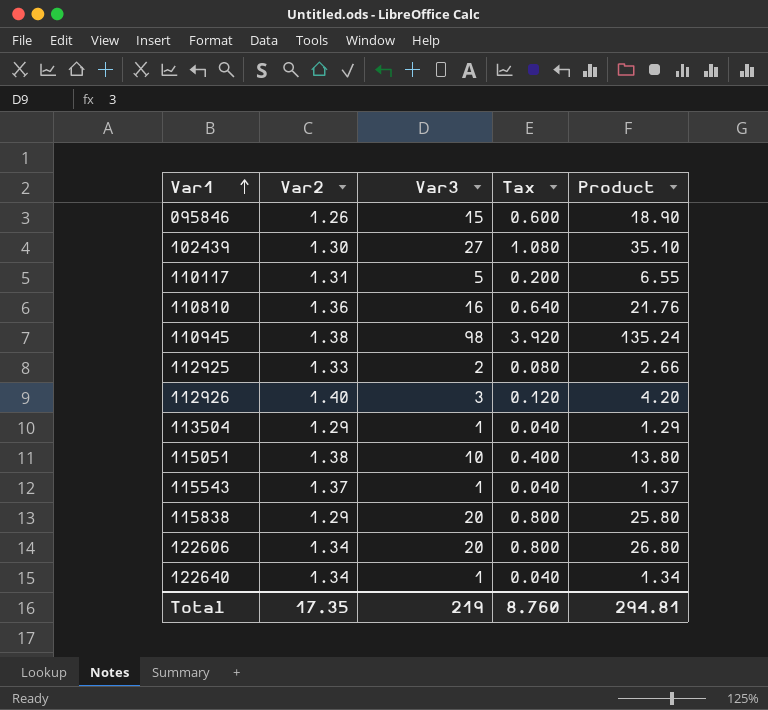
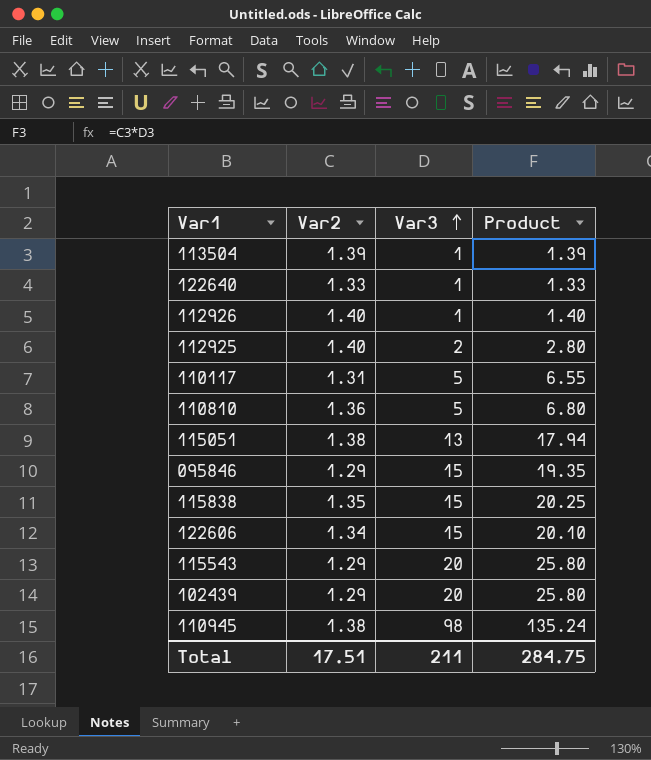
row order: Var1 ascending -> Var3 ascending
column Tax | formula: [Var3] * 0.04 -> none
113504 | Var2: 1.29 -> 1.39
113504 | Product: 1.29 -> 1.39
122640 | Var2: 1.34 -> 1.33
122640 | Product: 1.34 -> 1.33
112926 | Var3: 3 -> 1
112926 | Product: 4.20 -> 1.40
112925 | Var2: 1.33 -> 1.40
112925 | Product: 2.66 -> 2.80
110810 | Var3: 16 -> 5
110810 | Product: 21.76 -> 6.80
115051 | Var3: 10 -> 13
115051 | Product: 13.80 -> 17.94
095846 | Var2: 1.26 -> 1.29
095846 | Product: 18.90 -> 19.35
115838 | Var2: 1.29 -> 1.35
115838 | Var3: 20 -> 15
115838 | Product: 25.80 -> 20.25
122606 | Var3: 20 -> 15
122606 | Product: 26.80 -> 20.10
115543 | Var2: 1.37 -> 1.29
115543 | Var3: 1 -> 20
115543 | Product: 1.37 -> 25.80
102439 | Var2: 1.30 -> 1.29
102439 | Var3: 27 -> 20
102439 | Product: 35.10 -> 25.80
Total | Var2: 17.35 -> 17.51
Total | Var3: 219 -> 211
Total | Product: 294.81 -> 284.75

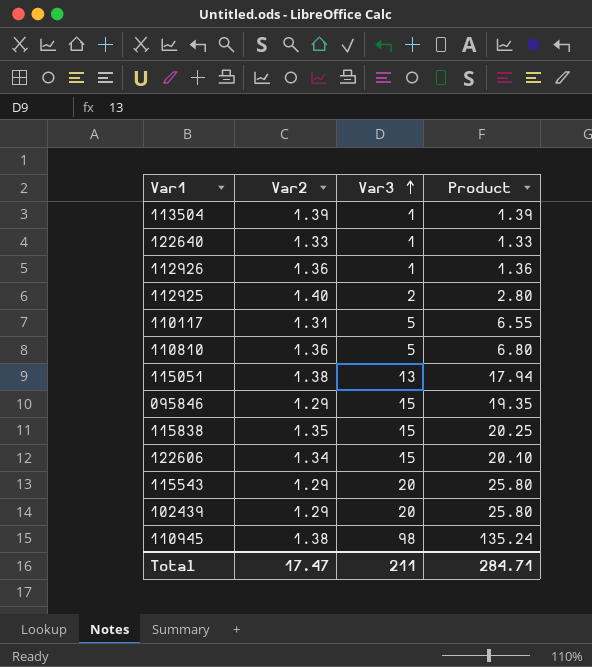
112926 | Var2: 1.40 -> 1.36
112926 | Product: 1.40 -> 1.36
Total | Var2: 17.51 -> 17.47
Total | Product: 284.75 -> 284.71

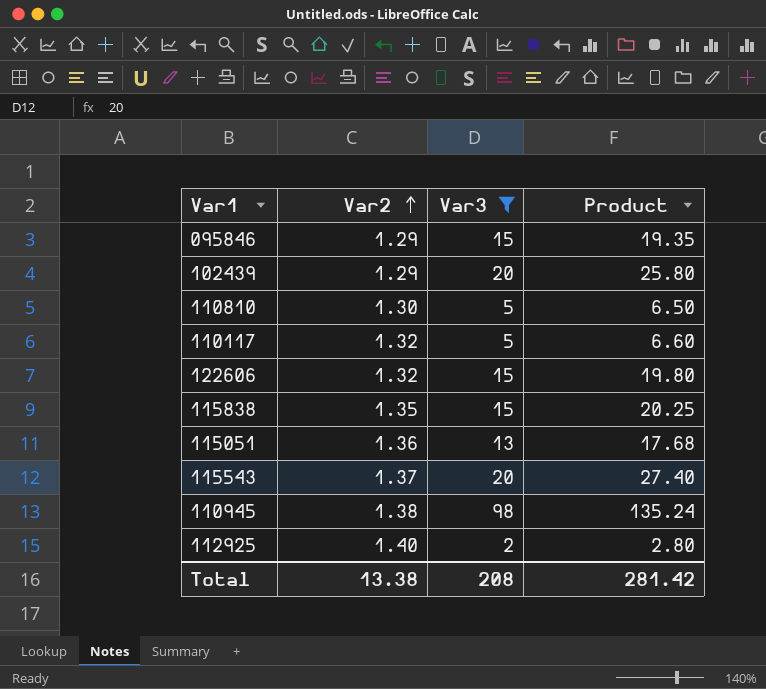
filter: none -> Var3 != 1
row order: Var3 ascending -> Var2 ascending
110810 | Var2: 1.36 -> 1.30
110810 | Product: 6.80 -> 6.50
110117 | Var2: 1.31 -> 1.32
110117 | Product: 6.55 -> 6.60
122606 | Var2: 1.34 -> 1.32
122606 | Product: 20.10 -> 19.80
115051 | Var2: 1.38 -> 1.36
115051 | Product: 17.94 -> 17.68
115543 | Var2: 1.29 -> 1.37
115543 | Product: 25.80 -> 27.40
Total | Var2: 17.47 -> 13.38
Total | Var3: 211 -> 208
Total | Product: 284.71 -> 281.42

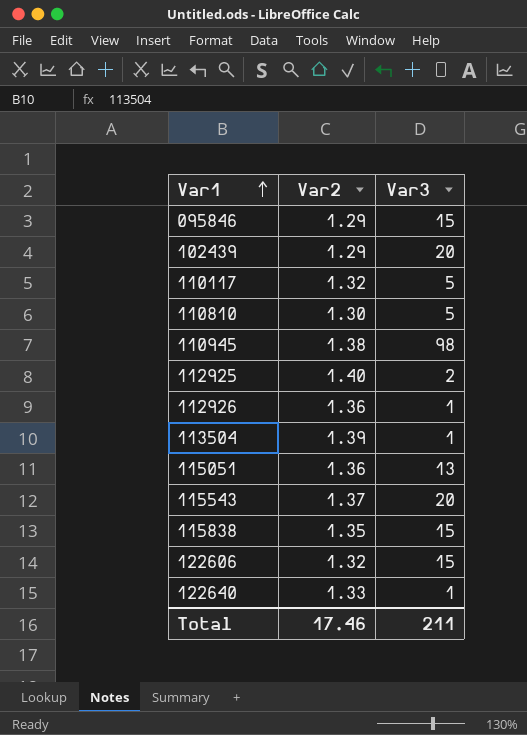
filter: Var3 != 1 -> none
row order: Var2 ascending -> Var1 ascending
column Product | formula: [Var2] * [Var3] -> none
Total | Var2: 13.38 -> 17.46
Total | Var3: 208 -> 211

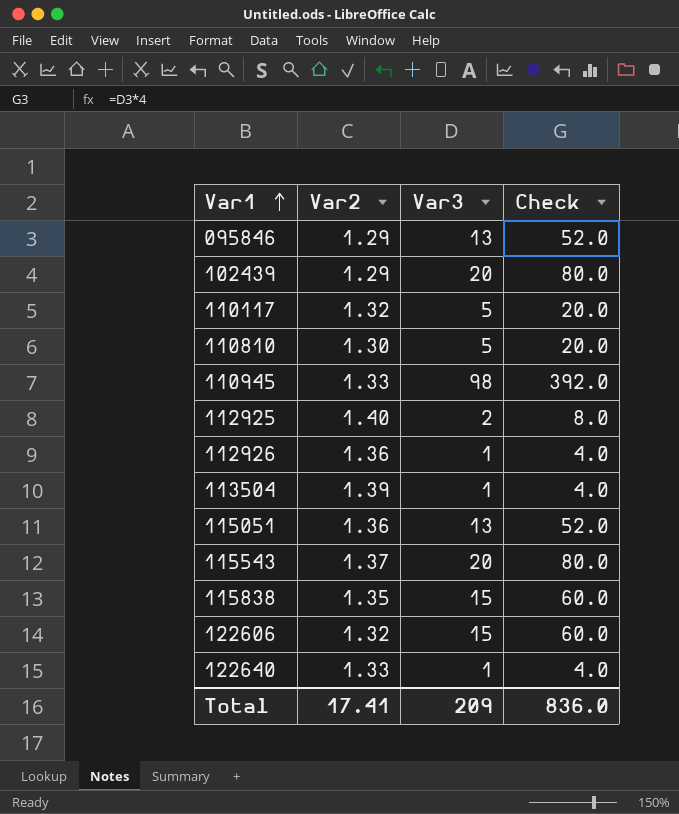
column Check | formula: none -> [Var3] * 4
095846 | Var3: 15 -> 13
110945 | Var2: 1.38 -> 1.33
Total | Var2: 17.46 -> 17.41
Total | Var3: 211 -> 209

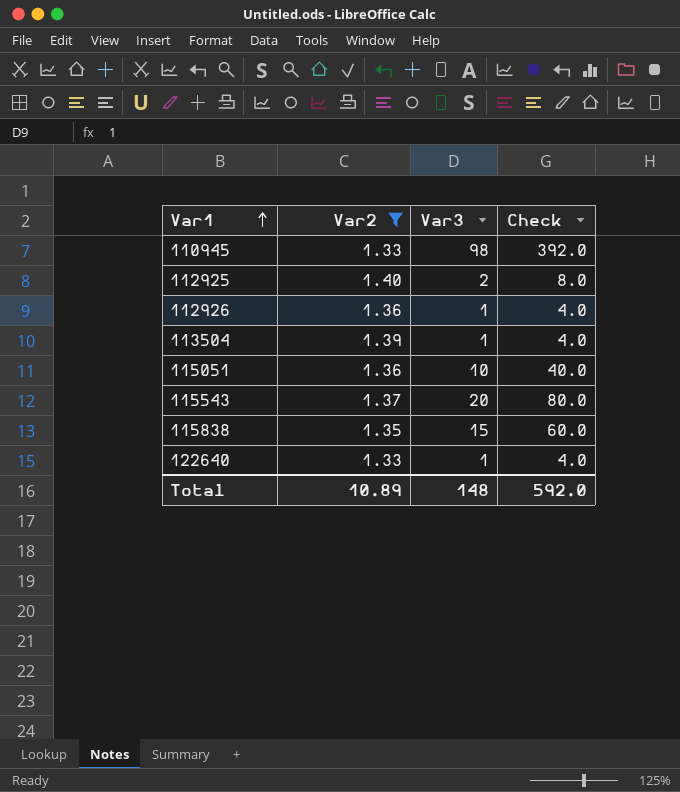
filter: none -> Var2 >= 1.33
115051 | Var3: 13 -> 10
115051 | Check: 52.0 -> 40.0
Total | Var2: 17.41 -> 10.89
Total | Var3: 209 -> 148
Total | Check: 836.0 -> 592.0

